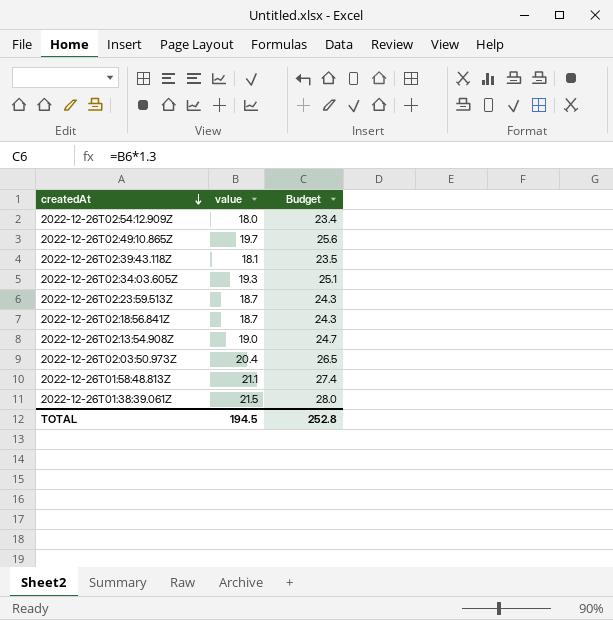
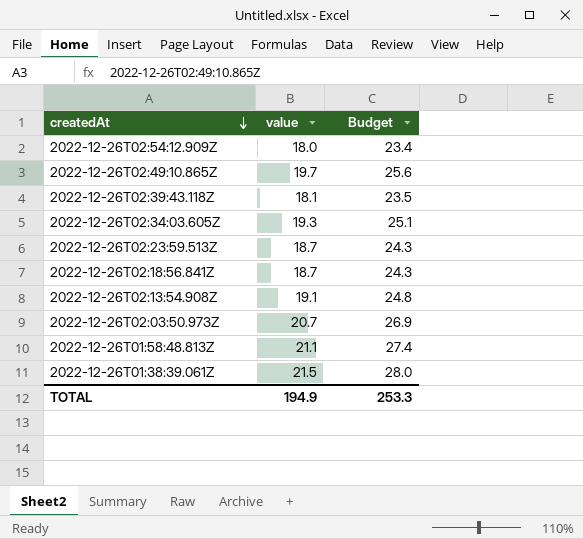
2022-12-26T02:13:54.908Z | value: 19.0 -> 19.1
2022-12-26T02:13:54.908Z | Budget: 24.7 -> 24.8
2022-12-26T02:03:50.973Z | value: 20.4 -> 20.7
2022-12-26T02:03:50.973Z | Budget: 26.5 -> 26.9
TOTAL | value: 194.5 -> 194.9
TOTAL | Budget: 252.8 -> 253.3

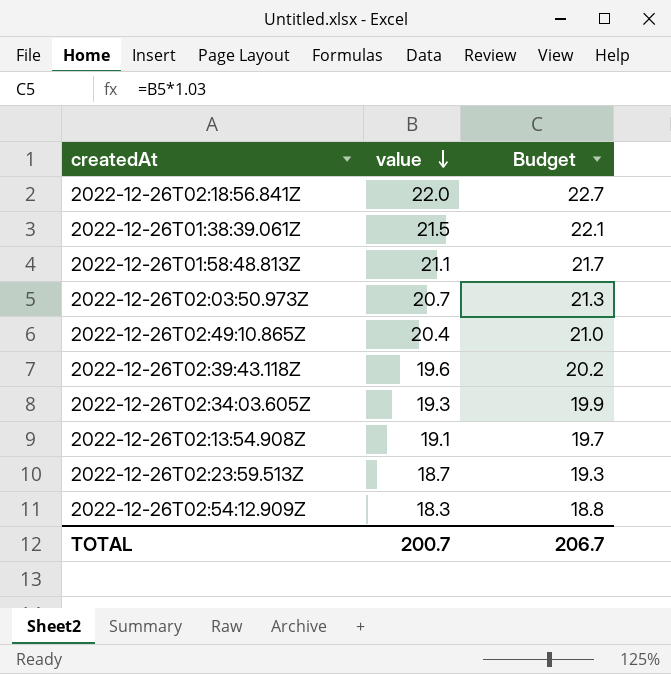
row order: createdAt descending -> value descending
column Budget | formula: [value] * 1.3 -> [value] * 1.03
2022-12-26T02:18:56.841Z | value: 18.7 -> 22.0
2022-12-26T02:49:10.865Z | value: 19.7 -> 20.4
2022-12-26T02:39:43.118Z | value: 18.1 -> 19.6
2022-12-26T02:54:12.909Z | value: 18.0 -> 18.3
TOTAL | value: 194.9 -> 200.7
TOTAL | Budget: 253.3 -> 206.7

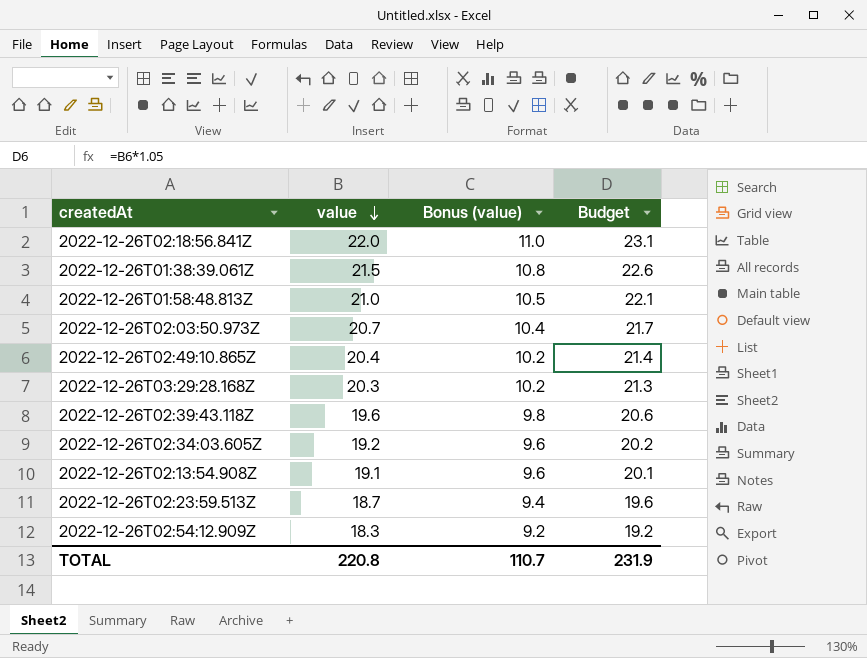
column Bonus (value) | formula: none -> [value] * 0.5
column Budget | formula: [value] * 1.03 -> [value] * 1.05
2022-12-26T01:58:48.813Z | value: 21.1 -> 21.0
row 2022-12-26T03:29:28.168Z: none -> 20.3 | 10.2 | 21.3
2022-12-26T02:34:03.605Z | value: 19.3 -> 19.2
TOTAL | value: 200.7 -> 220.8
TOTAL | Budget: 206.7 -> 231.9

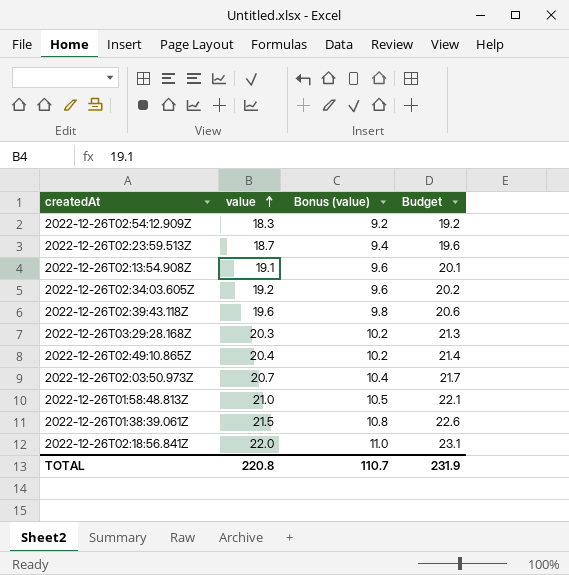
row order: value descending -> value ascending

